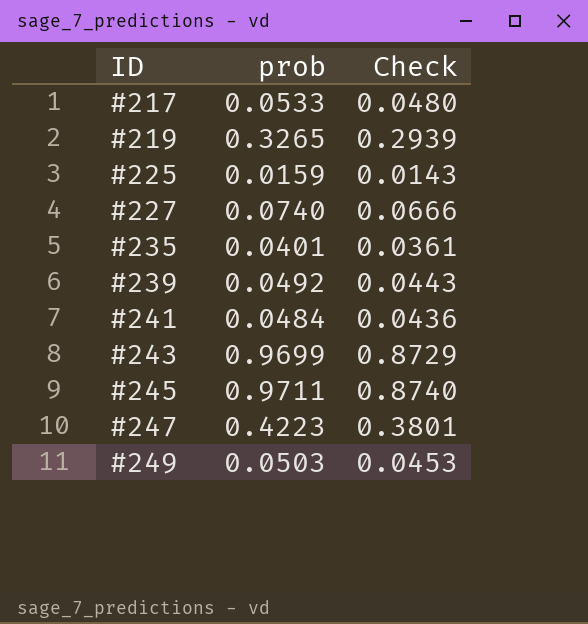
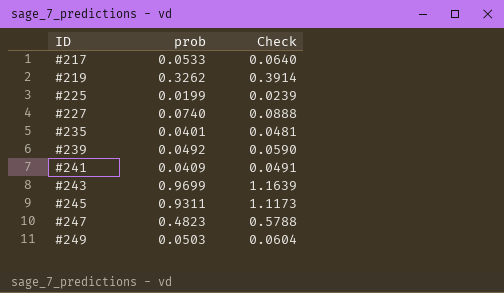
column Check | formula: [prob] * 0.9 -> [prob] * 1.2
#219 | prob: 0.3265 -> 0.3262
#225 | prob: 0.0159 -> 0.0199
#241 | prob: 0.0484 -> 0.0409
#245 | prob: 0.9711 -> 0.9311
#247 | prob: 0.4223 -> 0.4823

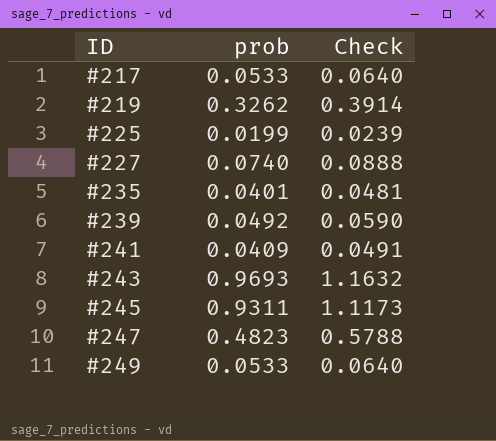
#243 | prob: 0.9699 -> 0.9693
#243 | Check: 1.1639 -> 1.1632
#249 | prob: 0.0503 -> 0.0533
#249 | Check: 0.0604 -> 0.0640

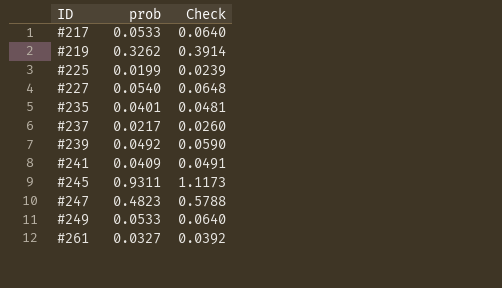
row #243: 0.9693 | 1.1632 -> none
#227 | prob: 0.0740 -> 0.0540
#227 | Check: 0.0888 -> 0.0648
row #237: none -> 0.0217 | 0.0260
row #261: none -> 0.0327 | 0.0392

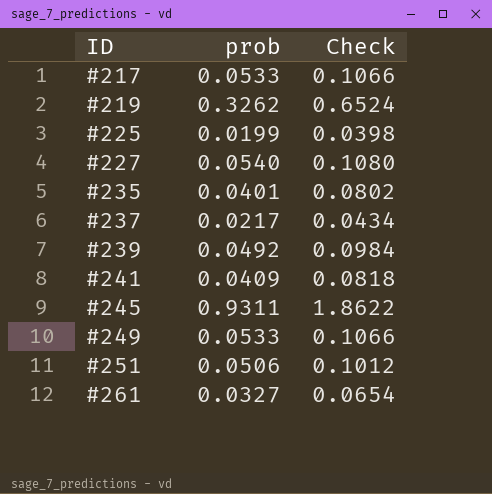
column Check | formula: [prob] * 1.2 -> [prob] * 2
row #247: 0.4823 | 0.5788 -> none
row #251: none -> 0.0506 | 0.1012

